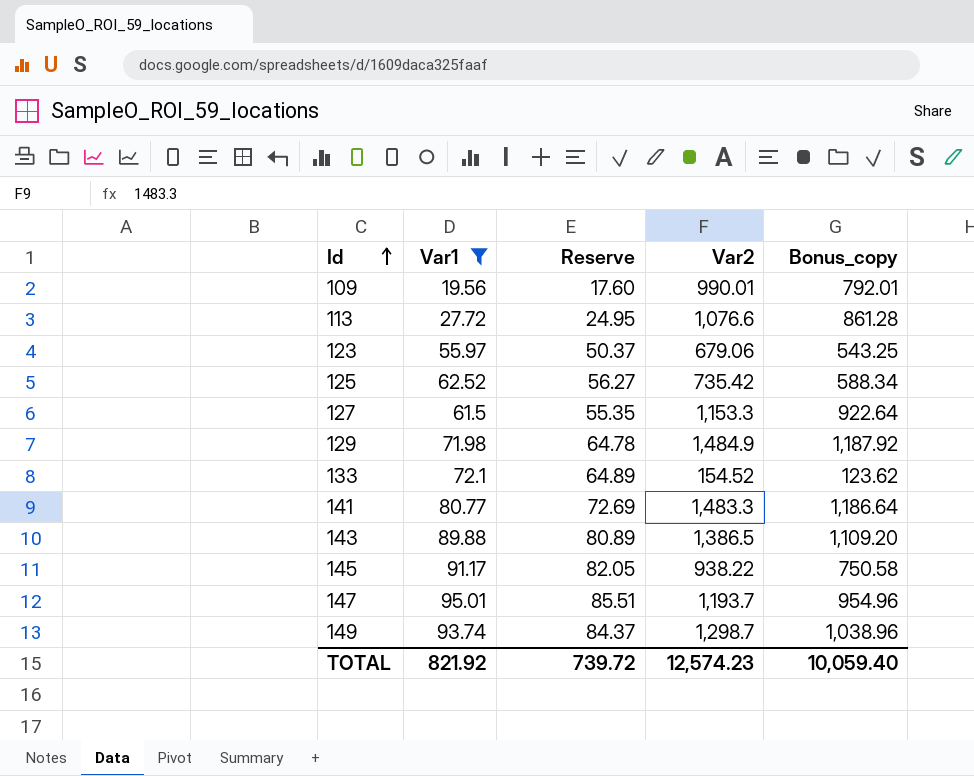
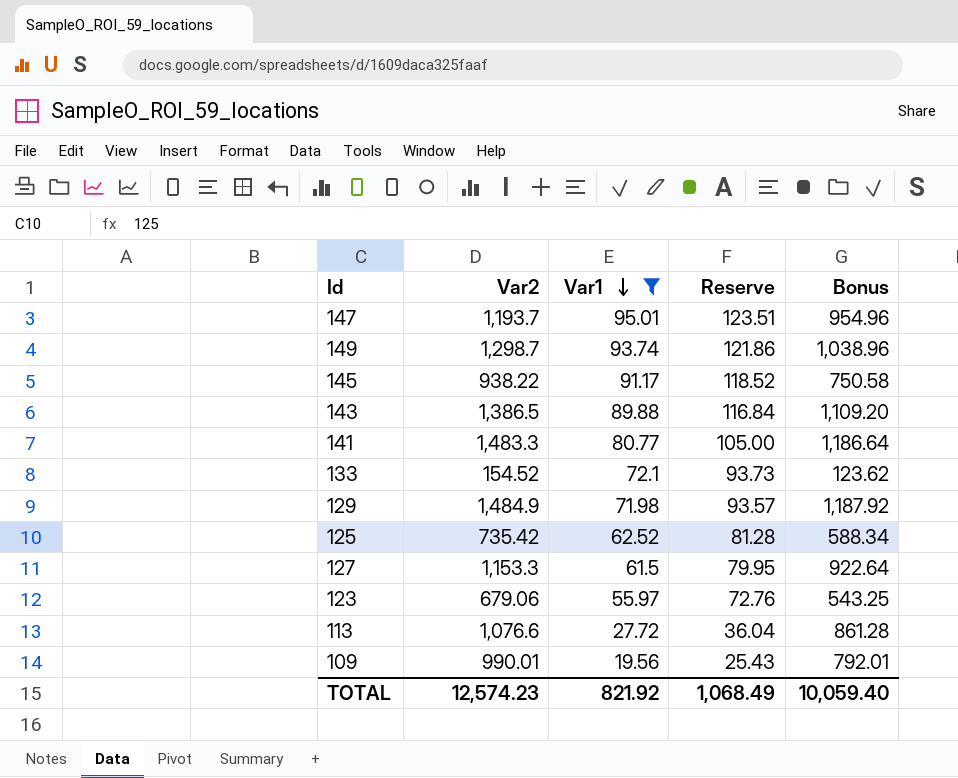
row order: Id ascending -> Var1 descending
column Var2 | position: 4 -> 2
column Reserve | formula: [Var1] * 0.9 -> [Var1] * 1.3
column name: Bonus_copy -> Bonus
TOTAL | Reserve: 739.72 -> 1,068.49

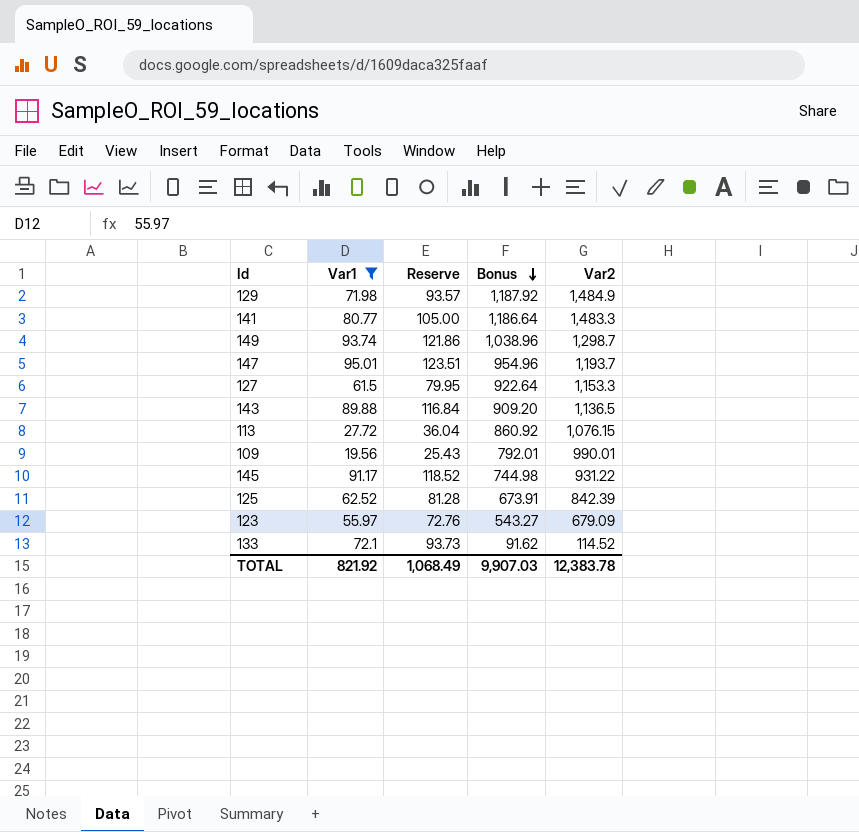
row order: Var1 descending -> Bonus descending
column Var2 | position: 2 -> 5
143 | Bonus: 1,109.20 -> 909.20
143 | Var2: 1,386.5 -> 1,136.5
113 | Bonus: 861.28 -> 860.92
113 | Var2: 1,076.6 -> 1,076.15
145 | Bonus: 750.58 -> 744.98
145 | Var2: 938.22 -> 931.22
125 | Bonus: 588.34 -> 673.91
125 | Var2: 735.42 -> 842.39
123 | Bonus: 543.25 -> 543.27
123 | Var2: 679.06 -> 679.09
133 | Bonus: 123.62 -> 91.62
133 | Var2: 154.52 -> 114.52
TOTAL | Bonus: 10,059.40 -> 9,907.03
TOTAL | Var2: 12,574.23 -> 12,383.78

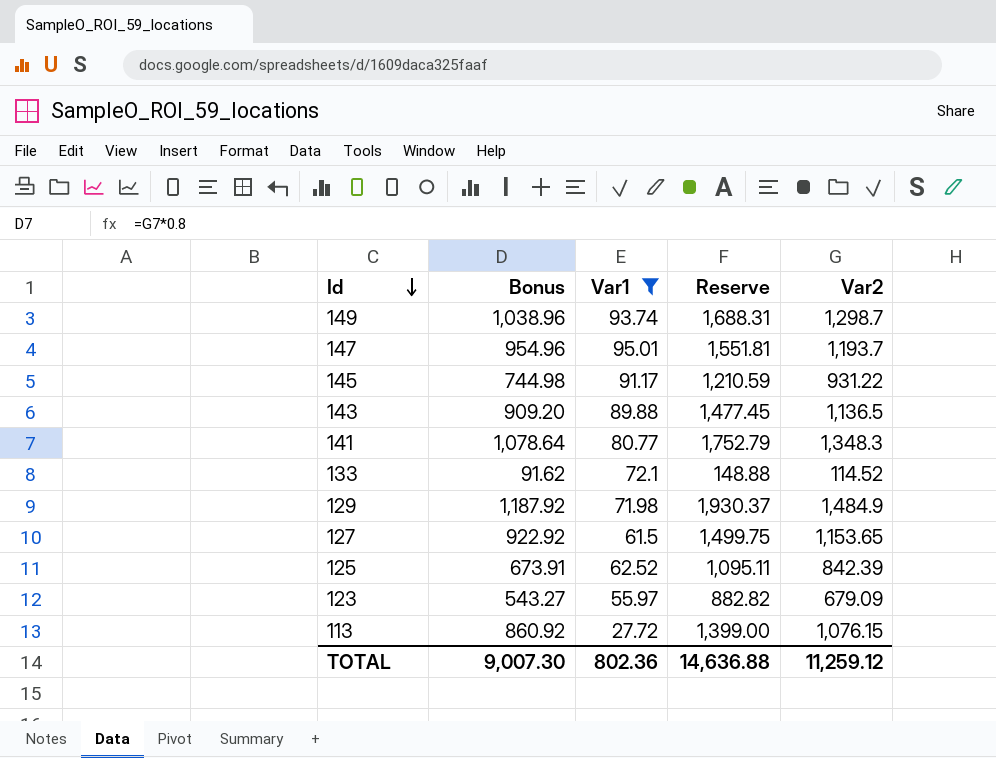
row order: Bonus descending -> Id descending
column Bonus | position: 4 -> 2
column Reserve | formula: [Var1] * 1.3 -> [Var2] * 1.3
row 109: 19.56 | 25.43 | 792.01 | 990.01 -> none
141 | Bonus: 1,186.64 -> 1,078.64
141 | Var2: 1,483.3 -> 1,348.3
127 | Bonus: 922.64 -> 922.92
127 | Var2: 1,153.3 -> 1,153.65
TOTAL | Bonus: 9,907.03 -> 9,007.30
TOTAL | Var1: 821.92 -> 802.36
TOTAL | Reserve: 1,068.49 -> 14,636.88
TOTAL | Var2: 12,383.78 -> 11,259.12

